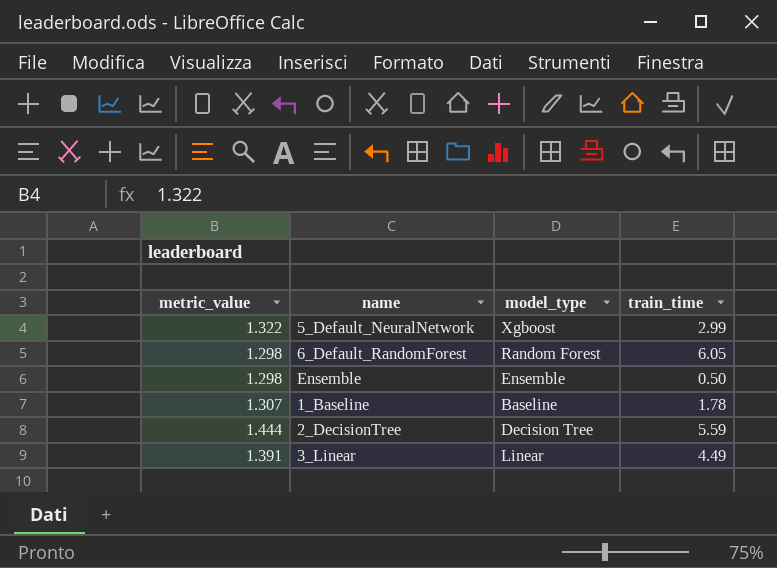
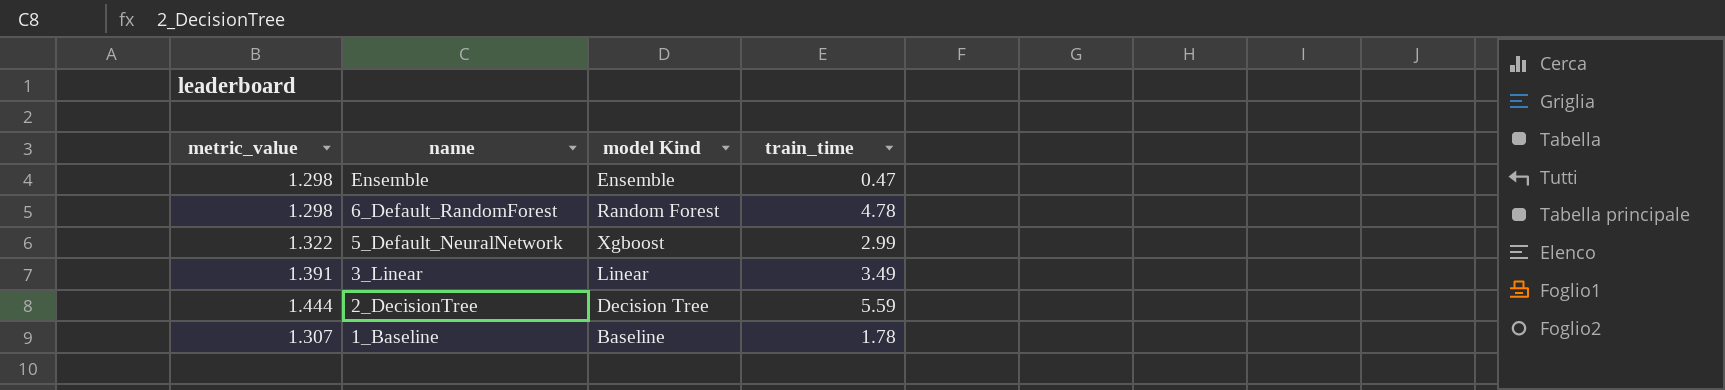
row order: none -> name descending
column name: model_type -> model Kind
Ensemble | train_time: 0.50 -> 0.47
6_Default_RandomForest | train_time: 6.05 -> 4.78
3_Linear | train_time: 4.49 -> 3.49

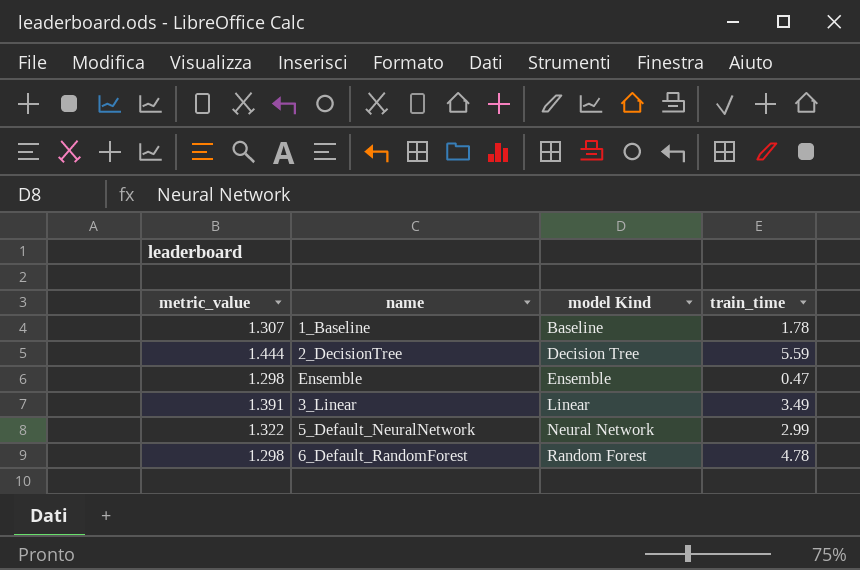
row order: name descending -> model Kind ascending
5_Default_NeuralNetwork | model Kind: Xgboost -> Neural Network

